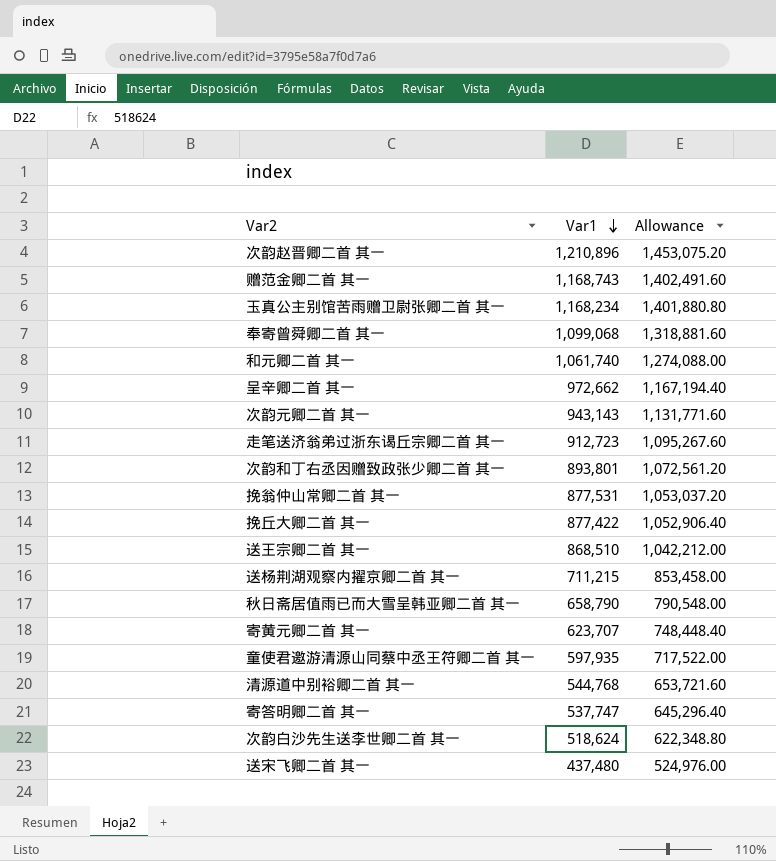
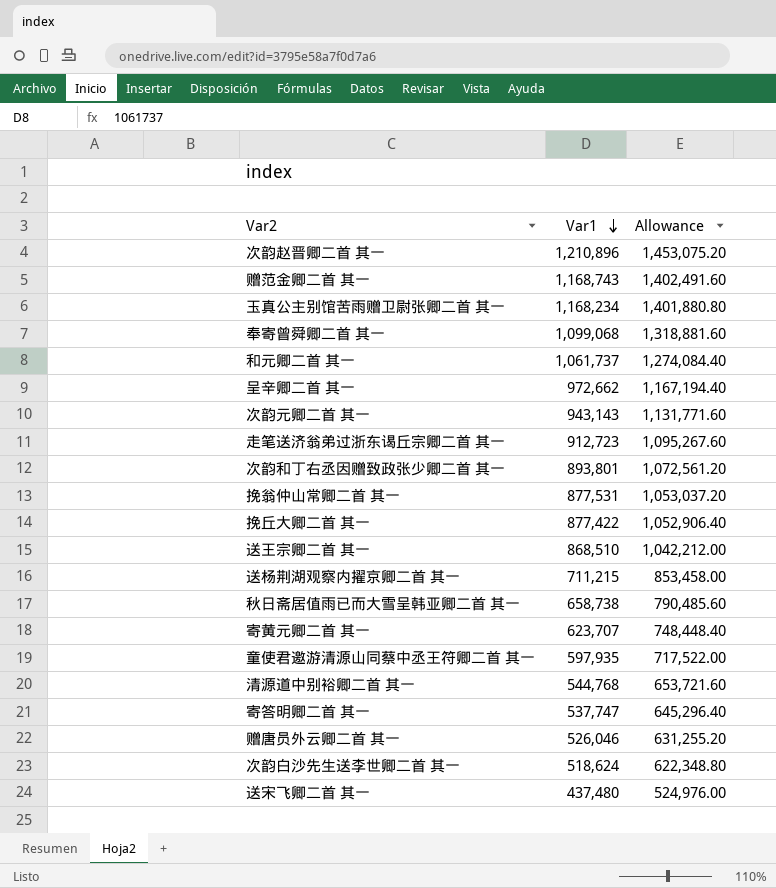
和元卿二首 其一 | Var1: 1,061,740 -> 1,061,737
和元卿二首 其一 | Allowance: 1,274,088.00 -> 1,274,084.40
秋日斋居值雨已而大雪呈韩亚卿二首 其一 | Var1: 658,790 -> 658,738
秋日斋居值雨已而大雪呈韩亚卿二首 其一 | Allowance: 790,548.00 -> 790,485.60
row 赠唐员外云卿二首 其一: none -> 526,046 | 631,255.20

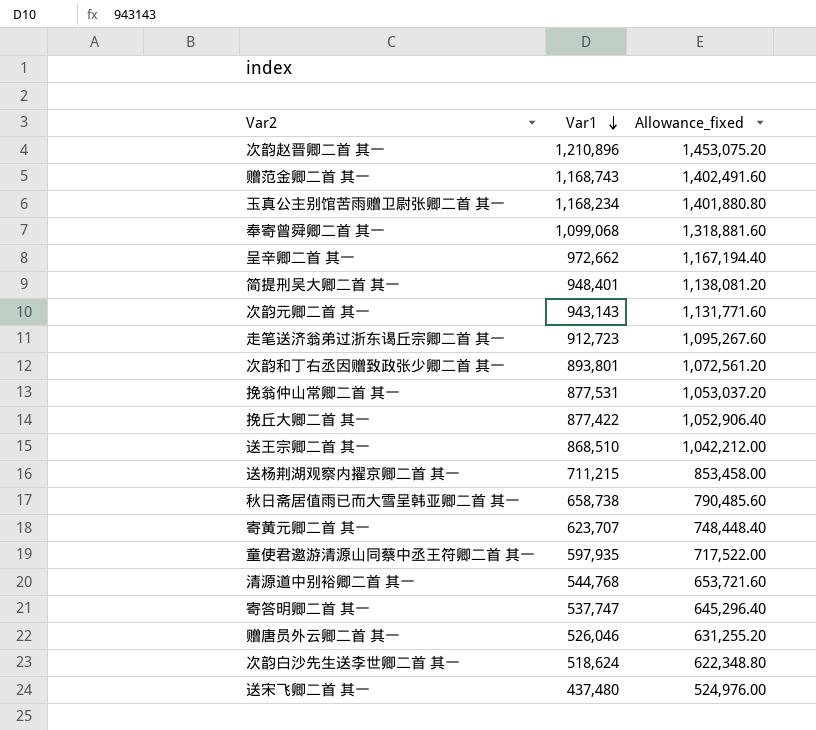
column name: Allowance -> Allowance_fixed
row 和元卿二首 其一: 1,061,737 | 1,274,084.40 -> none
row 简提刑吴大卿二首 其一: none -> 948,401 | 1,138,081.20

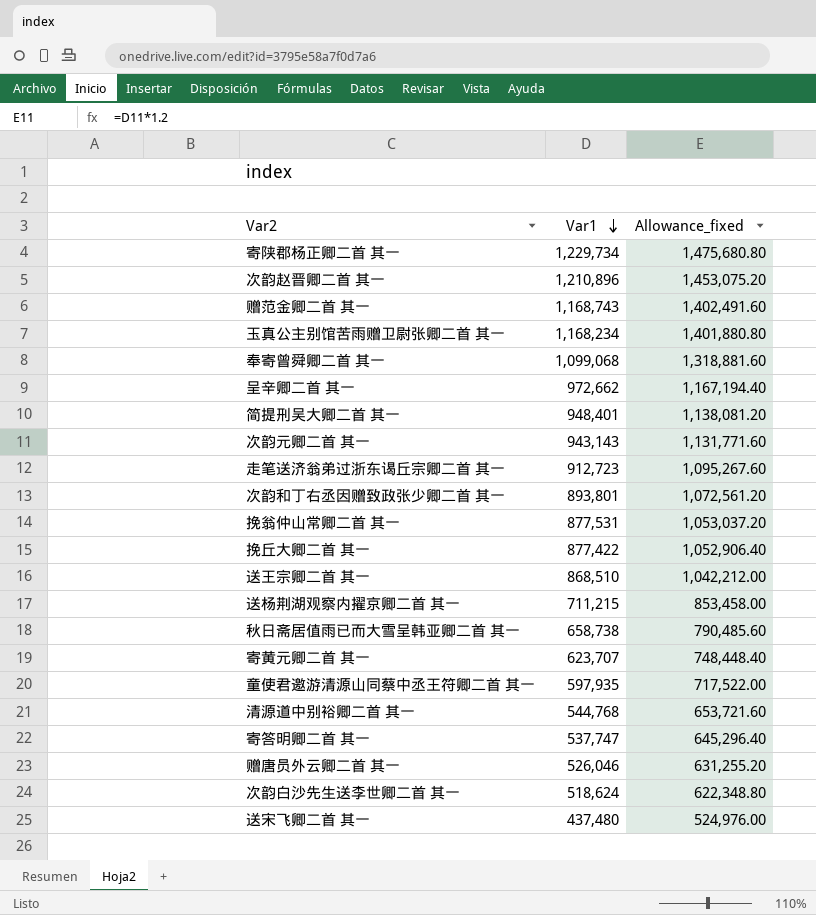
row 寄陕郡杨正卿二首 其一: none -> 1,229,734 | 1,475,680.80

